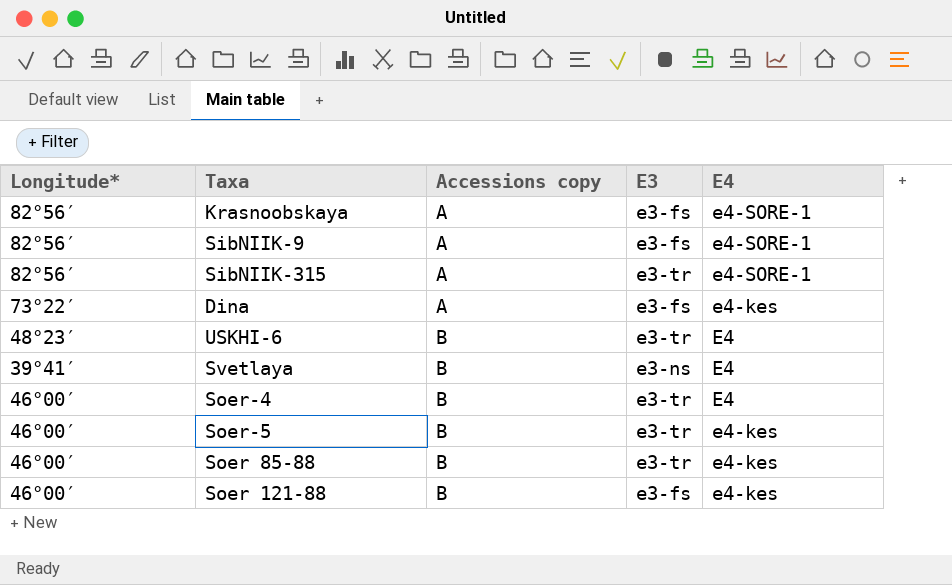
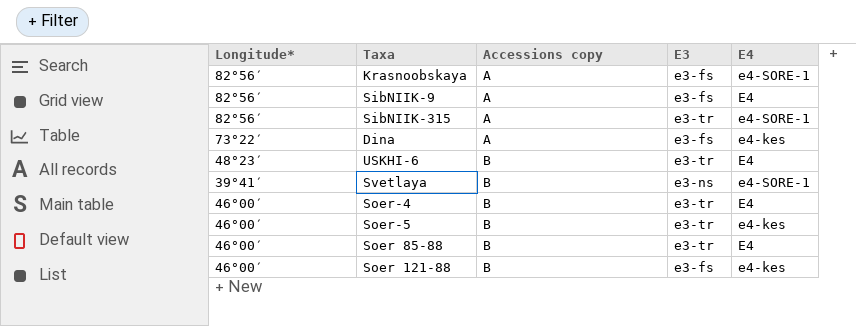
SibNIIK-9 | E4: e4-SORE-1 -> E4
Svetlaya | E4: E4 -> e4-SORE-1
Soer 85-88 | E4: e4-kes -> E4

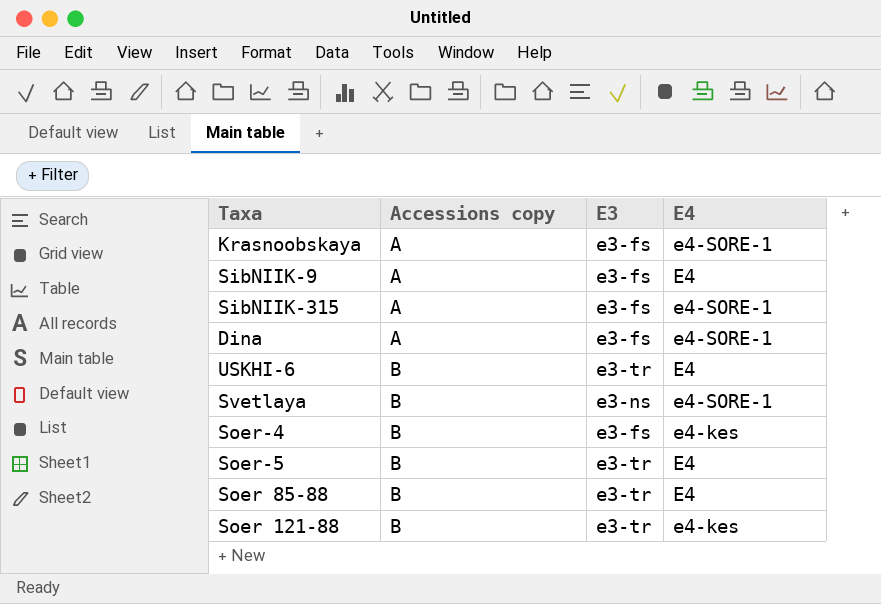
column Longitude* | position: 1 -> none
SibNIIK-315 | E3: e3-tr -> e3-fs
Dina | E4: e4-kes -> e4-SORE-1
Soer-4 | E3: e3-tr -> e3-fs
Soer-4 | E4: E4 -> e4-kes
Soer-5 | E4: e4-kes -> E4
Soer 121-88 | E3: e3-fs -> e3-tr

